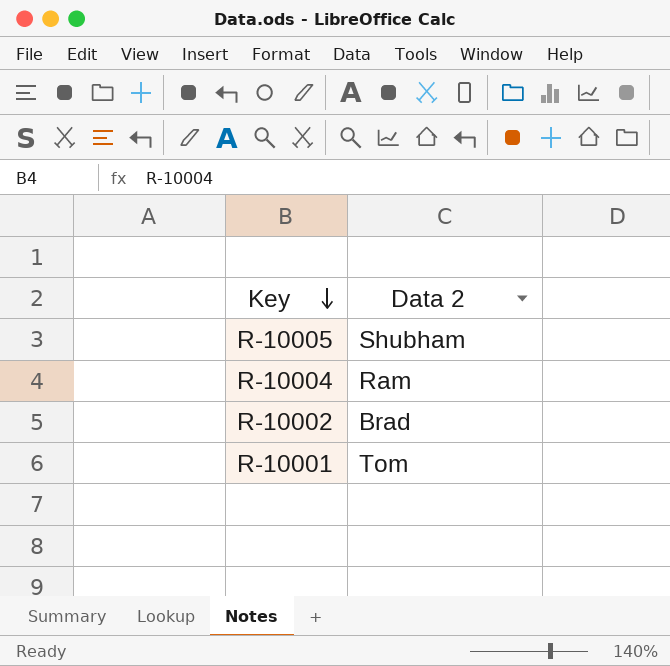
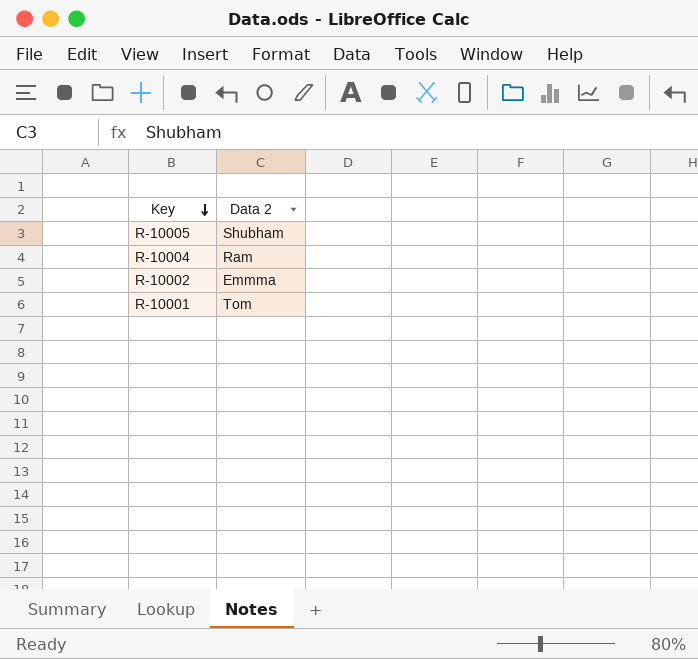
R-10002 | Data 2: Brad -> Emmma

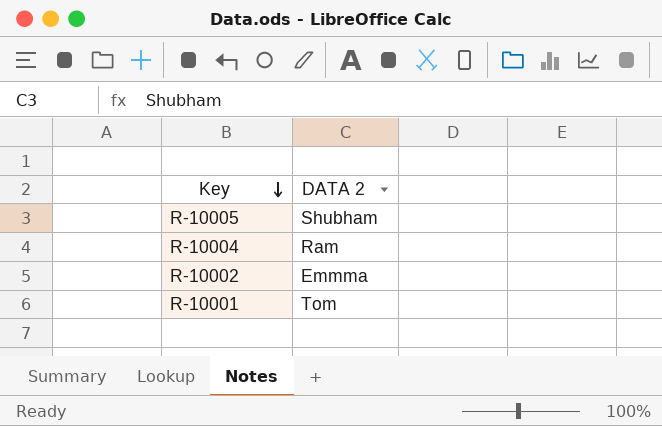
column name: Data 2 -> DATA 2

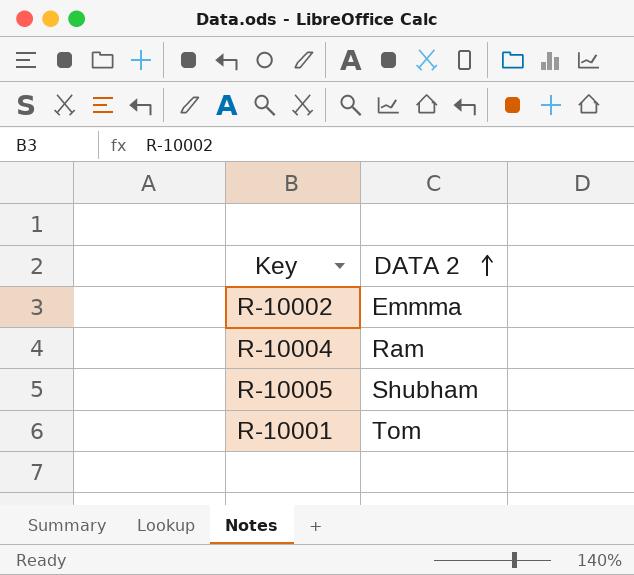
row order: Key descending -> DATA 2 ascending

